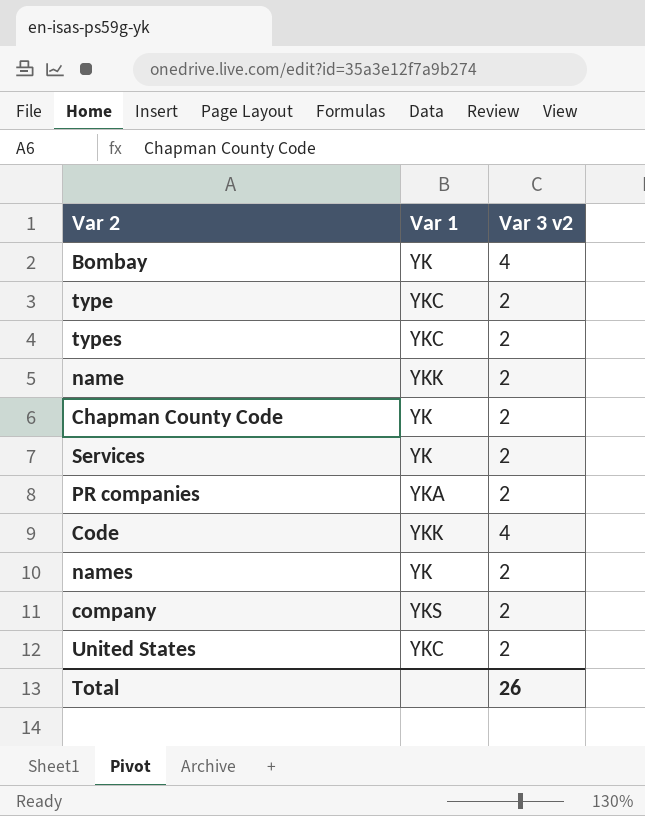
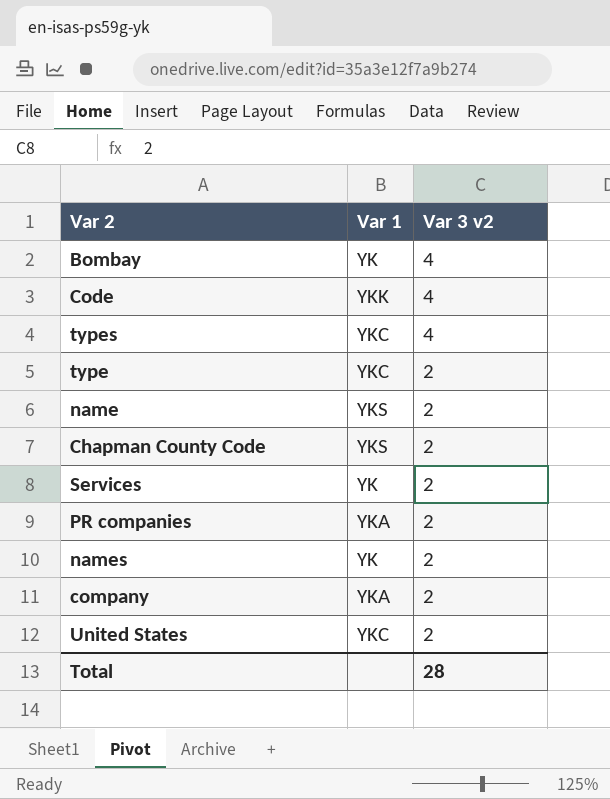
row order: none -> Var 3 v2 descending
types | Var 3 v2: 2 -> 4
name | Var 1: YKK -> YKS
Chapman County Code | Var 1: YK -> YKS
company | Var 1: YKS -> YKA
Total | Var 3 v2: 26 -> 28

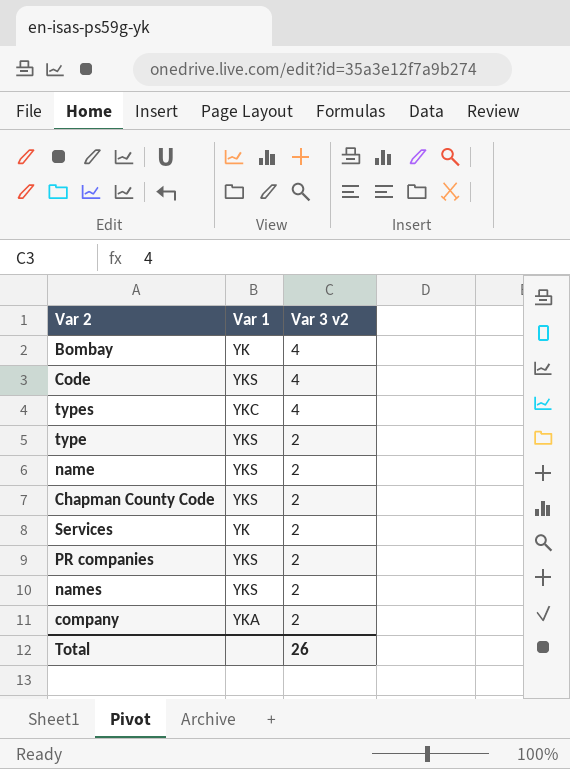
row United States: YKC | 2 -> none
Code | Var 1: YKK -> YKS
type | Var 1: YKC -> YKS
PR companies | Var 1: YKA -> YKS
names | Var 1: YK -> YKS
Total | Var 3 v2: 28 -> 26

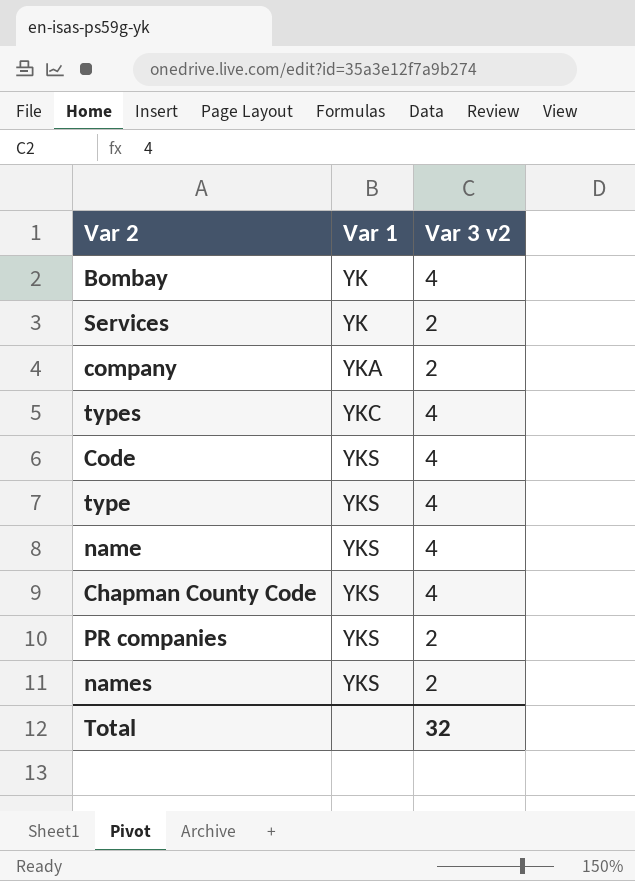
row order: Var 3 v2 descending -> Var 1 ascending
type | Var 3 v2: 2 -> 4
name | Var 3 v2: 2 -> 4
Chapman County Code | Var 3 v2: 2 -> 4
Total | Var 3 v2: 26 -> 32

